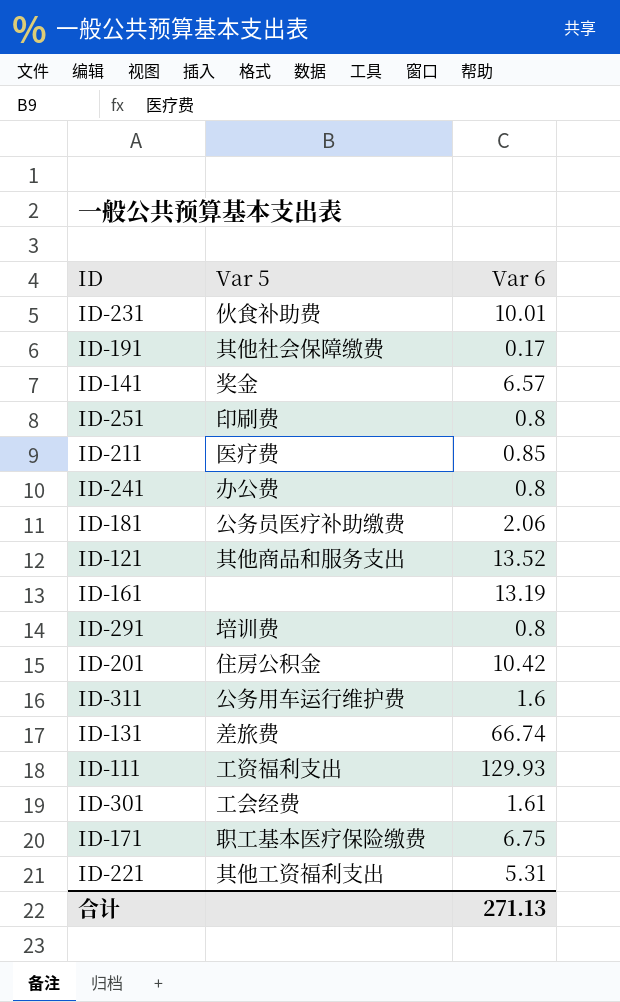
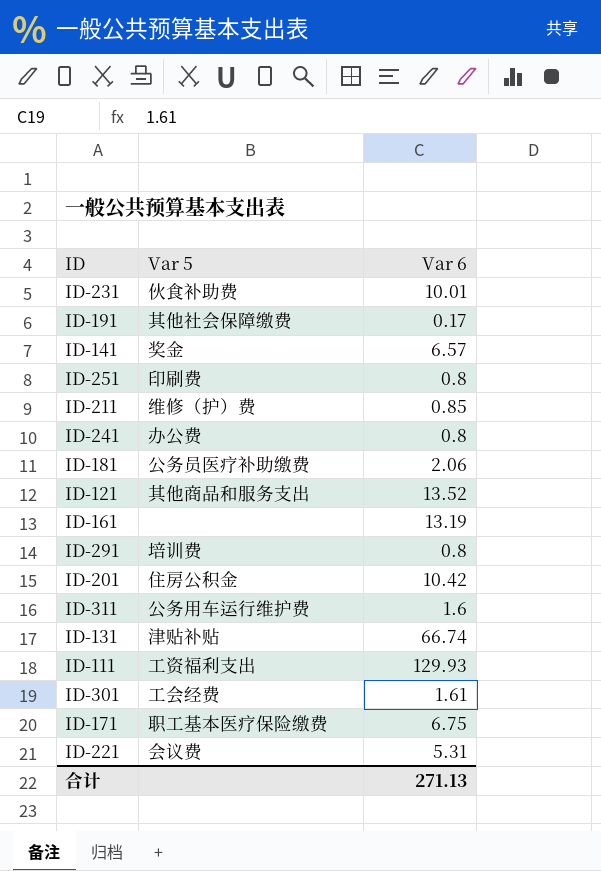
ID-211 | Var 5: 医疗费 -> 维修（护）费
ID-131 | Var 5: 差旅费 -> 津贴补贴
ID-221 | Var 5: 其他工资福利支出 -> 会议费

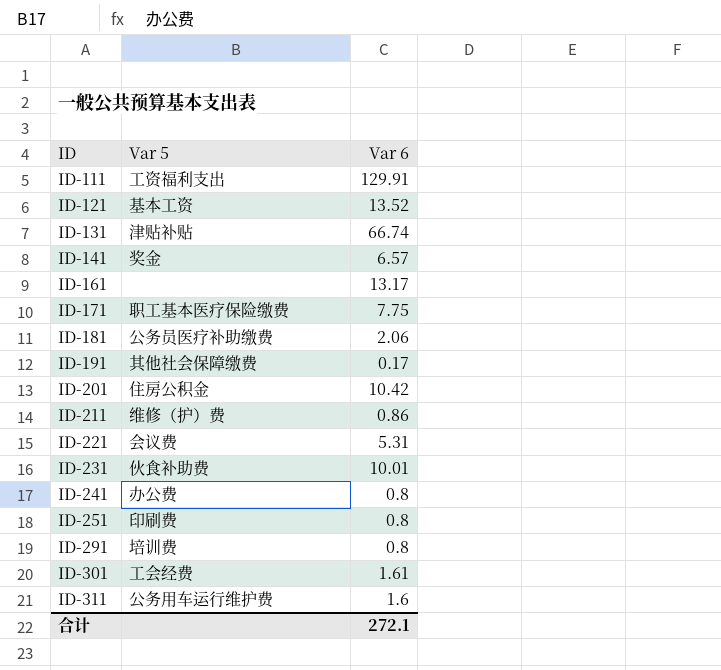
row order: none -> ID ascending
ID-111 | Var 6: 129.93 -> 129.91
ID-121 | Var 5: 其他商品和服务支出 -> 基本工资
ID-161 | Var 6: 13.19 -> 13.17
ID-171 | Var 6: 6.75 -> 7.75
ID-211 | Var 6: 0.85 -> 0.86
合计 | Var 6: 271.13 -> 272.1

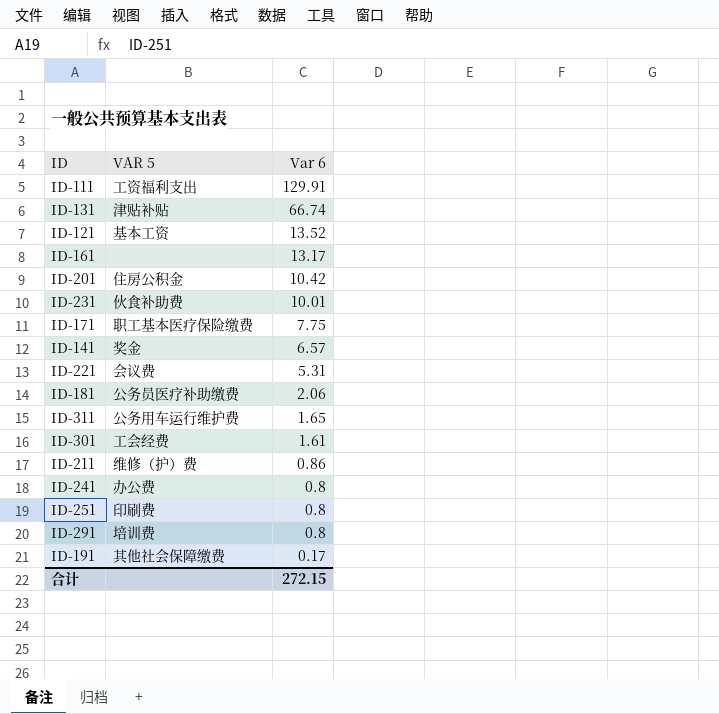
row order: ID ascending -> Var 6 descending
column name: Var 5 -> VAR 5
ID-311 | Var 6: 1.6 -> 1.65
合计 | Var 6: 272.1 -> 272.15

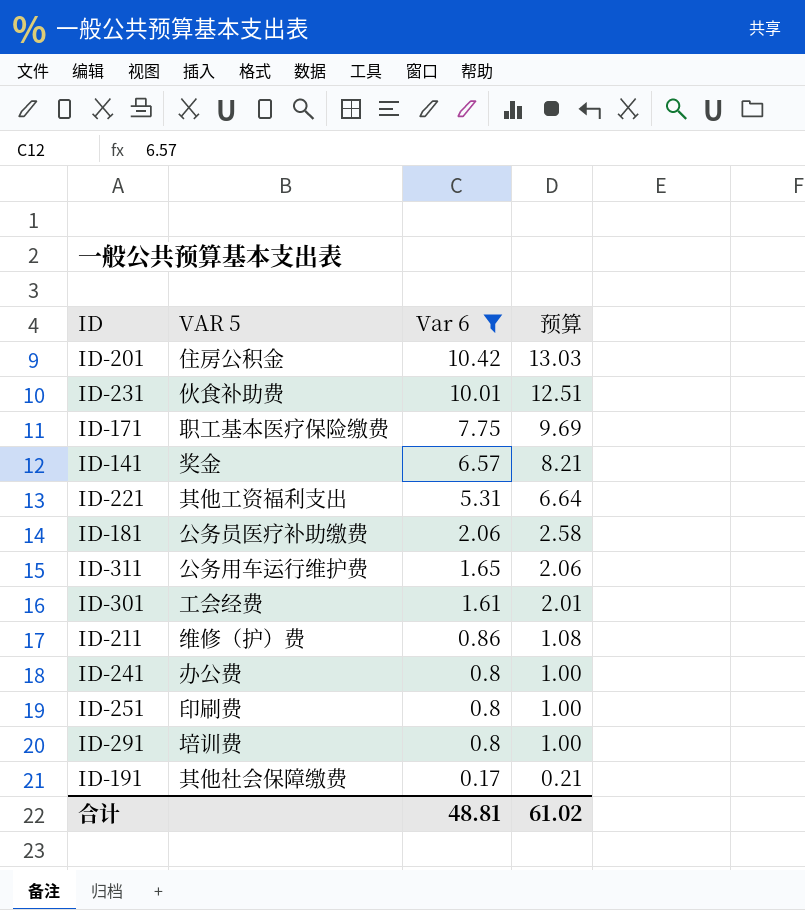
filter: none -> Var 6 <= 10.42
column 预算 | formula: none -> [Var 6] * 1.25
ID-221 | VAR 5: 会议费 -> 其他工资福利支出
合计 | Var 6: 272.15 -> 48.81

